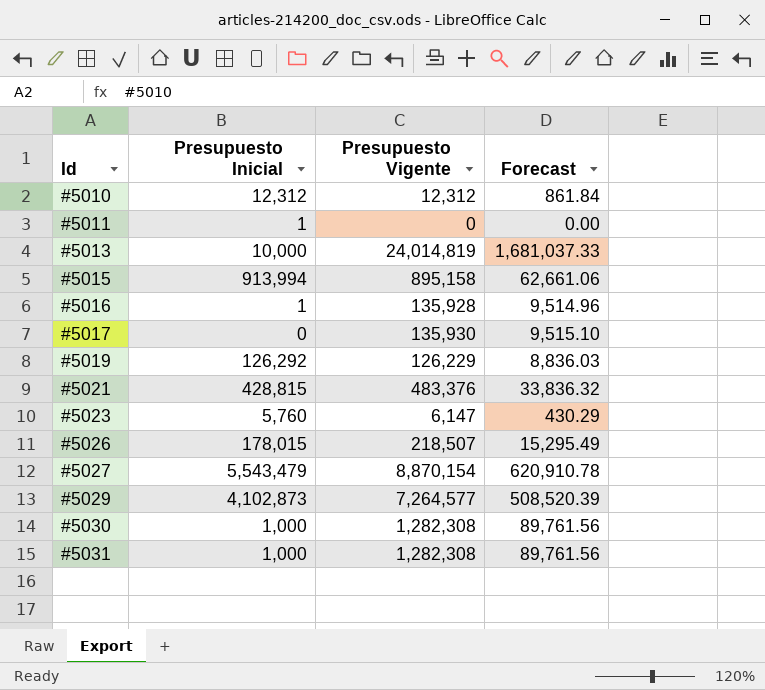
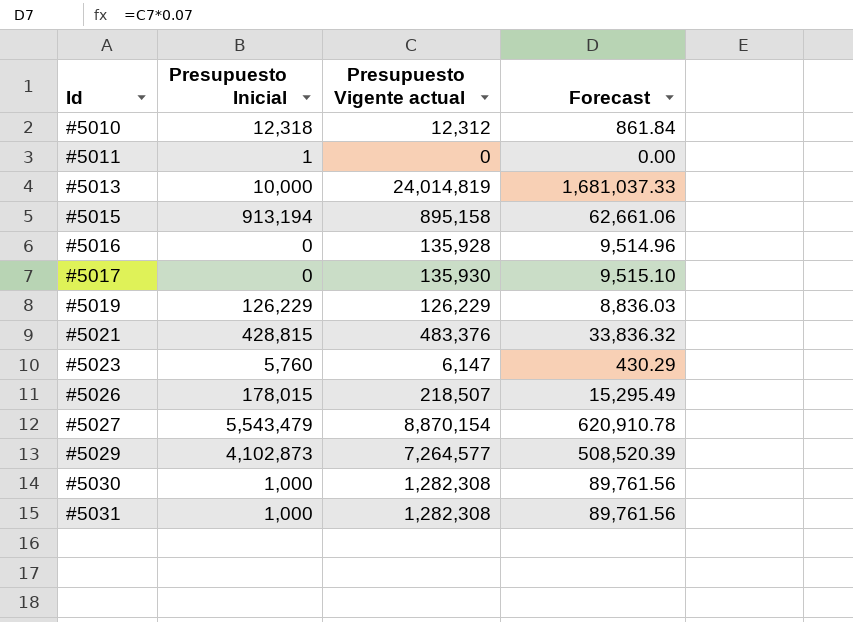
column name: Presupuesto Vigente -> Presupuesto Vigente actual
#5010 | Presupuesto Inicial: 12,312 -> 12,318
#5015 | Presupuesto Inicial: 913,994 -> 913,194
#5016 | Presupuesto Inicial: 1 -> 0
#5019 | Presupuesto Inicial: 126,292 -> 126,229

